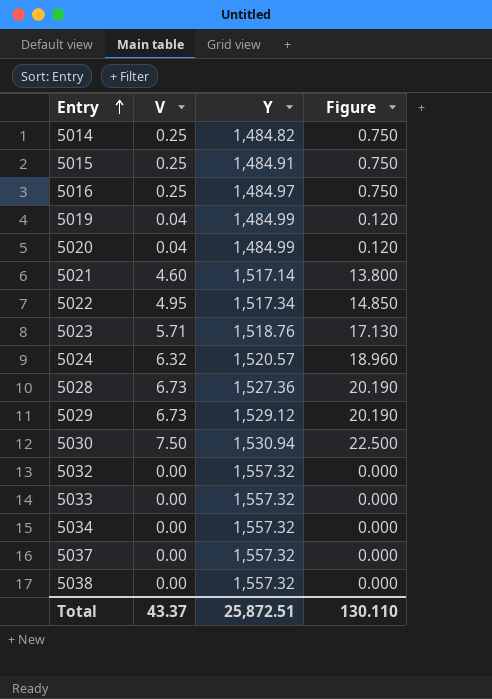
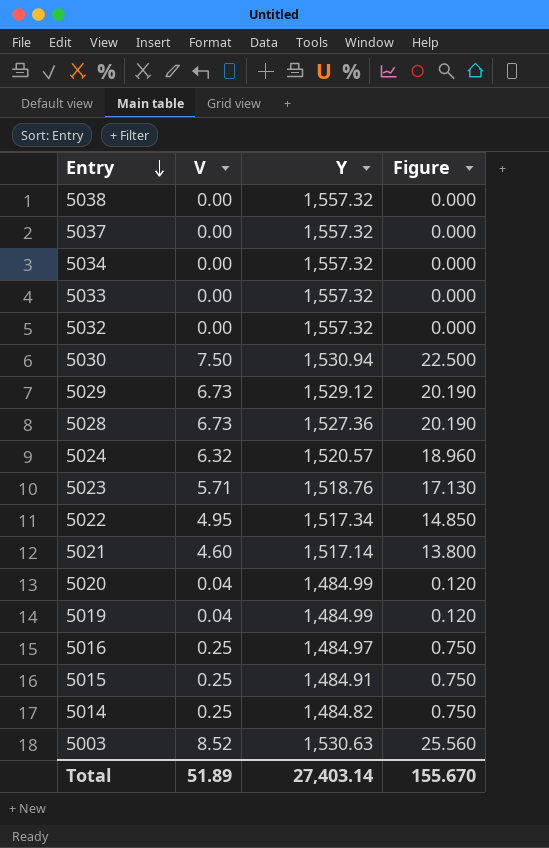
row order: Entry ascending -> Entry descending
row 5003: none -> 8.52 | 1,530.63 | 25.560
Total | V: 43.37 -> 51.89
Total | Y: 25,872.51 -> 27,403.14
Total | Figure: 130.110 -> 155.670

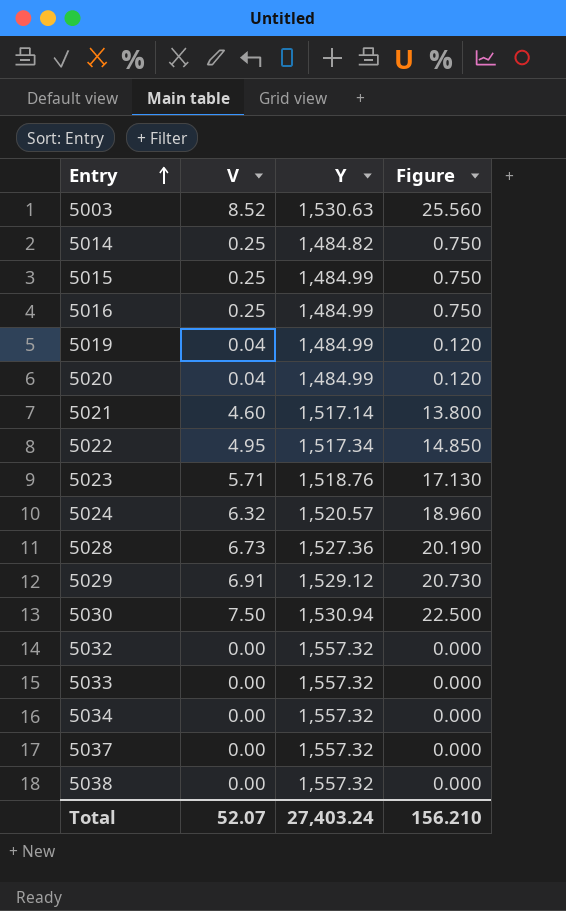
row order: Entry descending -> Entry ascending
5015 | Y: 1,484.91 -> 1,484.99
5016 | Y: 1,484.97 -> 1,484.99
5029 | V: 6.73 -> 6.91
5029 | Figure: 20.190 -> 20.730
Total | V: 51.89 -> 52.07
Total | Y: 27,403.14 -> 27,403.24
Total | Figure: 155.670 -> 156.210

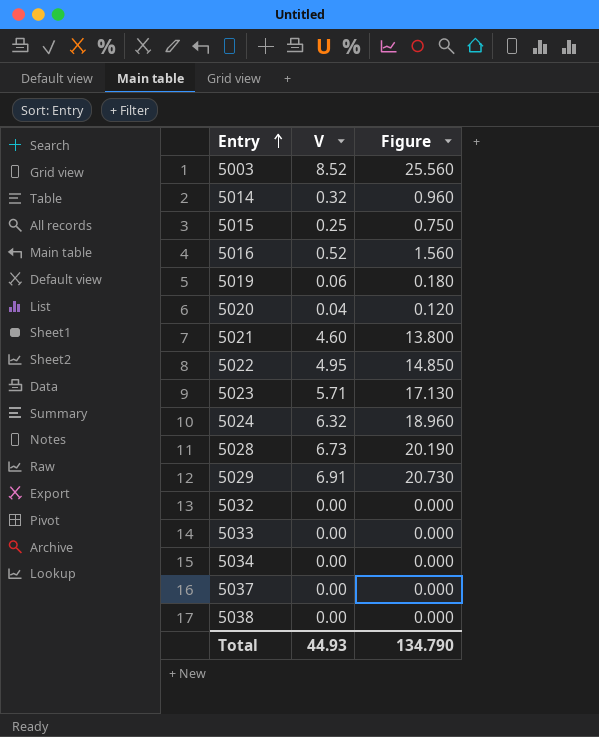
column Y | position: 3 -> none
row 5030: 7.50 | 1,530.94 | 22.500 -> none
5014 | V: 0.25 -> 0.32
5014 | Figure: 0.750 -> 0.960
5016 | V: 0.25 -> 0.52
5016 | Figure: 0.750 -> 1.560
5019 | V: 0.04 -> 0.06
5019 | Figure: 0.120 -> 0.180
Total | V: 52.07 -> 44.93
Total | Figure: 156.210 -> 134.790

